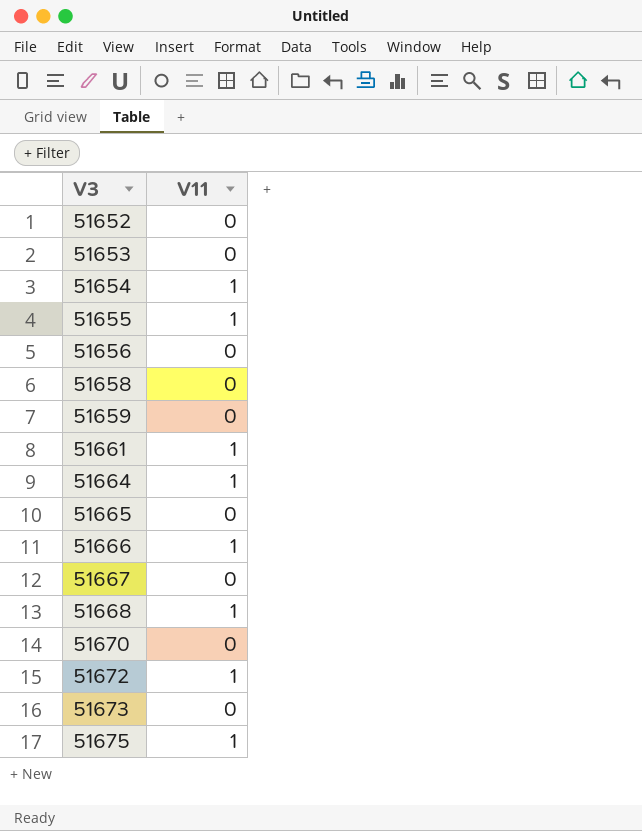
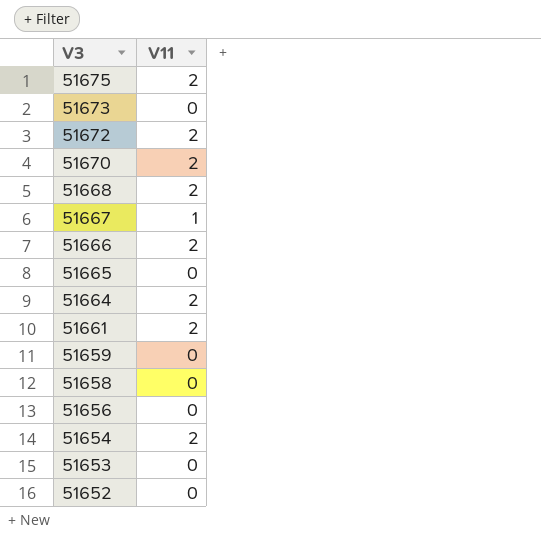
row order: V3 ascending -> V3 descending
row 51655: 1 -> none
51675 | V11: 1 -> 2
51672 | V11: 1 -> 2
51670 | V11: 0 -> 2
51668 | V11: 1 -> 2
51667 | V11: 0 -> 1
51666 | V11: 1 -> 2
51664 | V11: 1 -> 2
51661 | V11: 1 -> 2
51654 | V11: 1 -> 2

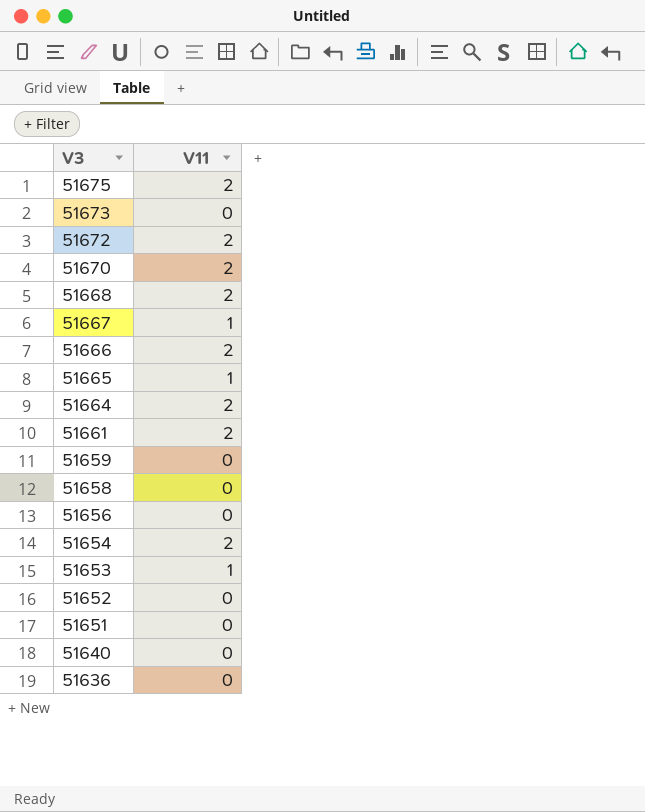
51665 | V11: 0 -> 1
51653 | V11: 0 -> 1
row 51651: none -> 0
row 51640: none -> 0
row 51636: none -> 0

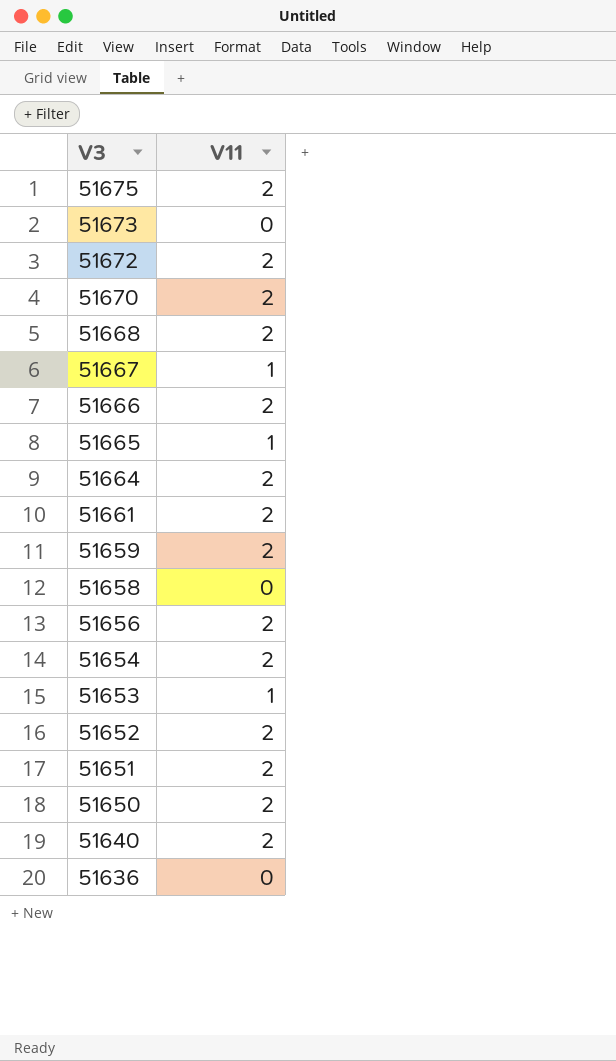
51659 | V11: 0 -> 2
51656 | V11: 0 -> 2
51652 | V11: 0 -> 2
51651 | V11: 0 -> 2
row 51650: none -> 2
51640 | V11: 0 -> 2

